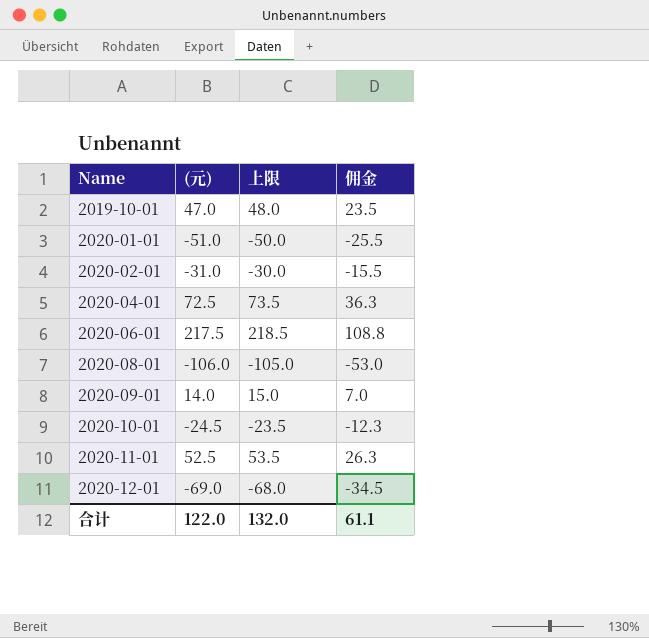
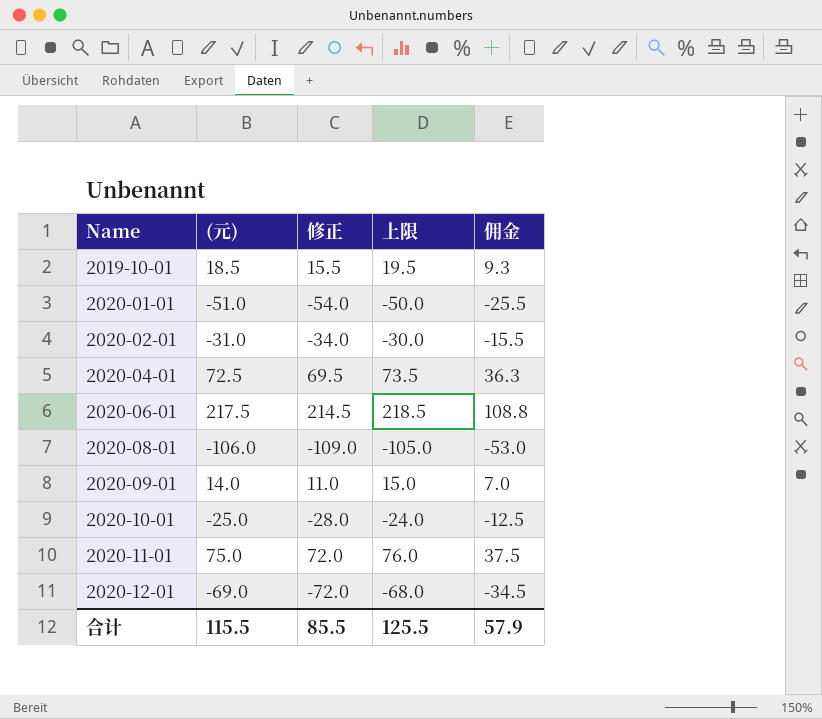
column 修正 | formula: none -> [(元)] - 3
2019-10-01 | (元): 47.0 -> 18.5
2019-10-01 | 上限: 48.0 -> 19.5
2019-10-01 | 佣金: 23.5 -> 9.3
2020-10-01 | (元): -24.5 -> -25.0
2020-10-01 | 上限: -23.5 -> -24.0
2020-10-01 | 佣金: -12.3 -> -12.5
2020-11-01 | (元): 52.5 -> 75.0
2020-11-01 | 上限: 53.5 -> 76.0
2020-11-01 | 佣金: 26.3 -> 37.5
合计 | (元): 122.0 -> 115.5
合计 | 上限: 132.0 -> 125.5
合计 | 佣金: 61.1 -> 57.9

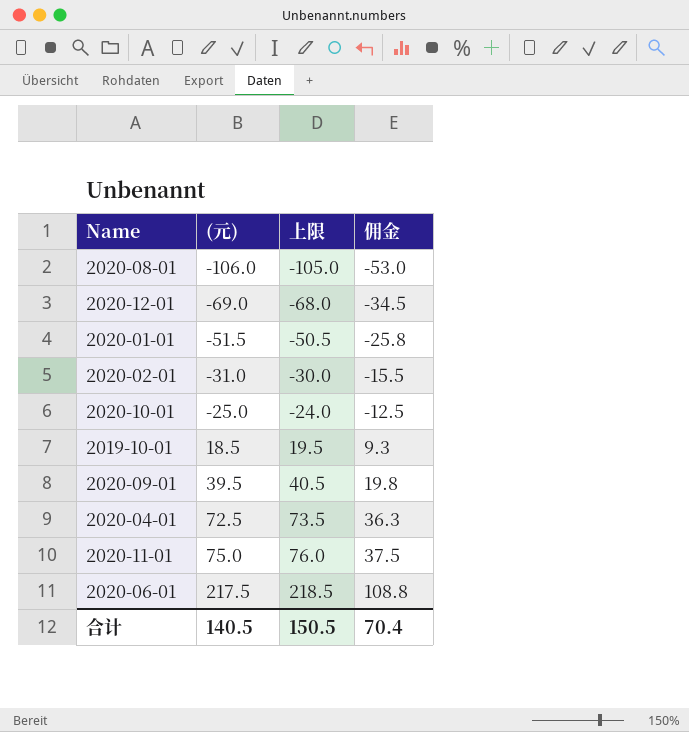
row order: Name ascending -> (元) ascending
column 修正 | formula: [(元)] - 3 -> none
2020-01-01 | (元): -51.0 -> -51.5
2020-01-01 | 上限: -50.0 -> -50.5
2020-01-01 | 佣金: -25.5 -> -25.8
2020-09-01 | (元): 14.0 -> 39.5
2020-09-01 | 上限: 15.0 -> 40.5
2020-09-01 | 佣金: 7.0 -> 19.8
合计 | (元): 115.5 -> 140.5
合计 | 上限: 125.5 -> 150.5
合计 | 佣金: 57.9 -> 70.4

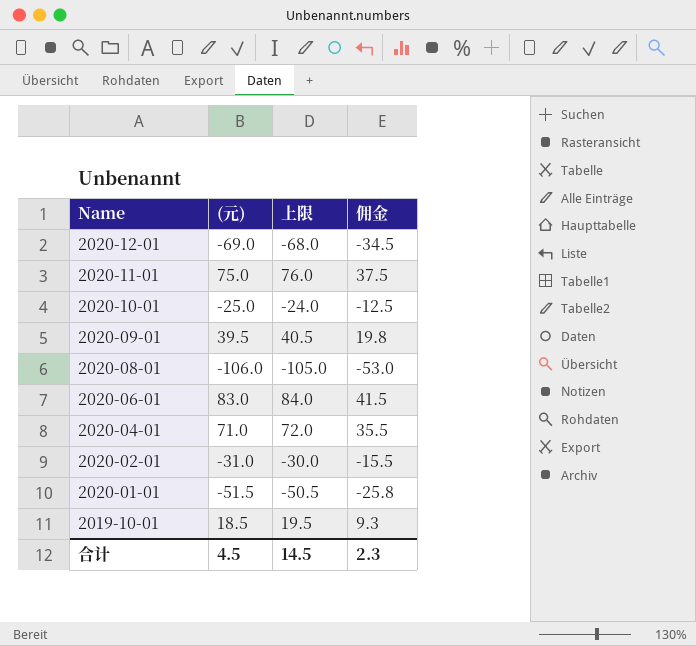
row order: (元) ascending -> Name descending
2020-06-01 | (元): 217.5 -> 83.0
2020-06-01 | 上限: 218.5 -> 84.0
2020-06-01 | 佣金: 108.8 -> 41.5
2020-04-01 | (元): 72.5 -> 71.0
2020-04-01 | 上限: 73.5 -> 72.0
2020-04-01 | 佣金: 36.3 -> 35.5
合计 | (元): 140.5 -> 4.5
合计 | 上限: 150.5 -> 14.5
合计 | 佣金: 70.4 -> 2.3

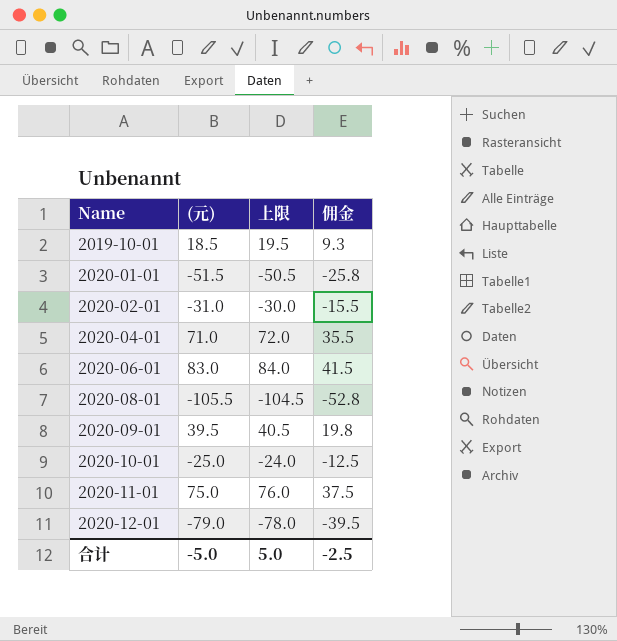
row order: Name descending -> Name ascending
2020-08-01 | (元): -106.0 -> -105.5
2020-08-01 | 上限: -105.0 -> -104.5
2020-08-01 | 佣金: -53.0 -> -52.8
2020-12-01 | (元): -69.0 -> -79.0
2020-12-01 | 上限: -68.0 -> -78.0
2020-12-01 | 佣金: -34.5 -> -39.5
合计 | (元): 4.5 -> -5.0
合计 | 上限: 14.5 -> 5.0
合计 | 佣金: 2.3 -> -2.5

